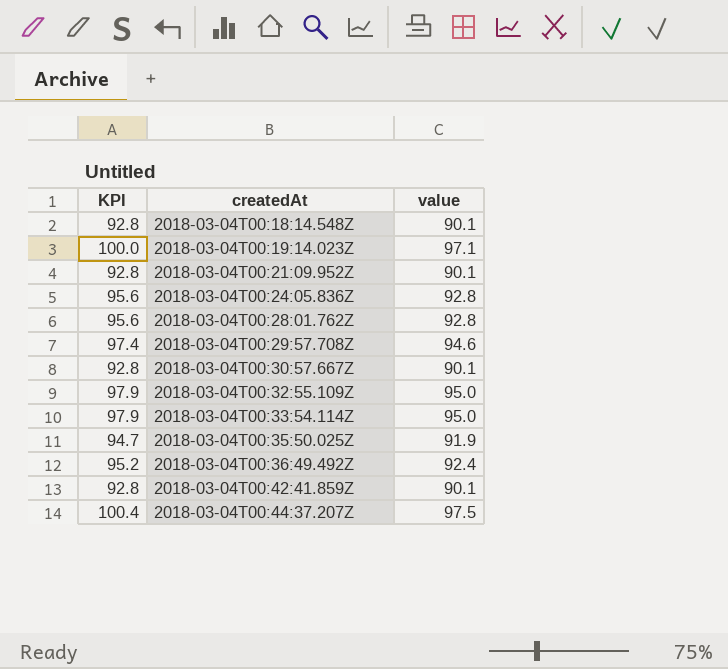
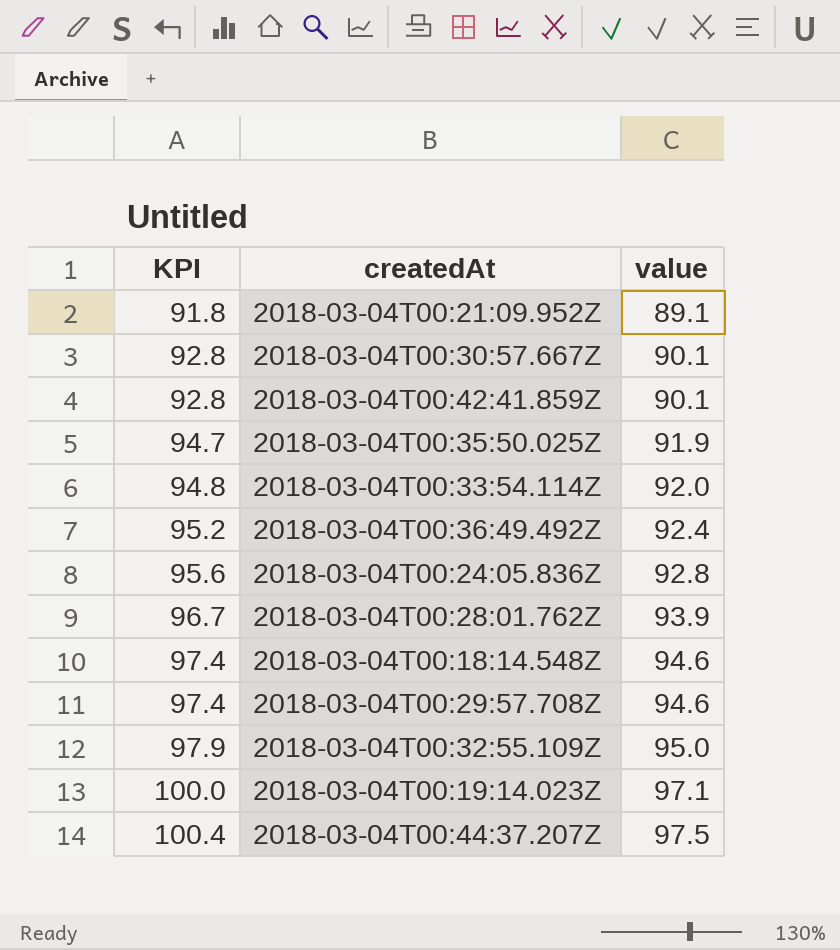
row order: createdAt ascending -> KPI ascending
2018-03-04T00:21:09.952Z | KPI: 92.8 -> 91.8
2018-03-04T00:21:09.952Z | value: 90.1 -> 89.1
2018-03-04T00:33:54.114Z | KPI: 97.9 -> 94.8
2018-03-04T00:33:54.114Z | value: 95.0 -> 92.0
2018-03-04T00:28:01.762Z | KPI: 95.6 -> 96.7
2018-03-04T00:28:01.762Z | value: 92.8 -> 93.9
2018-03-04T00:18:14.548Z | KPI: 92.8 -> 97.4
2018-03-04T00:18:14.548Z | value: 90.1 -> 94.6

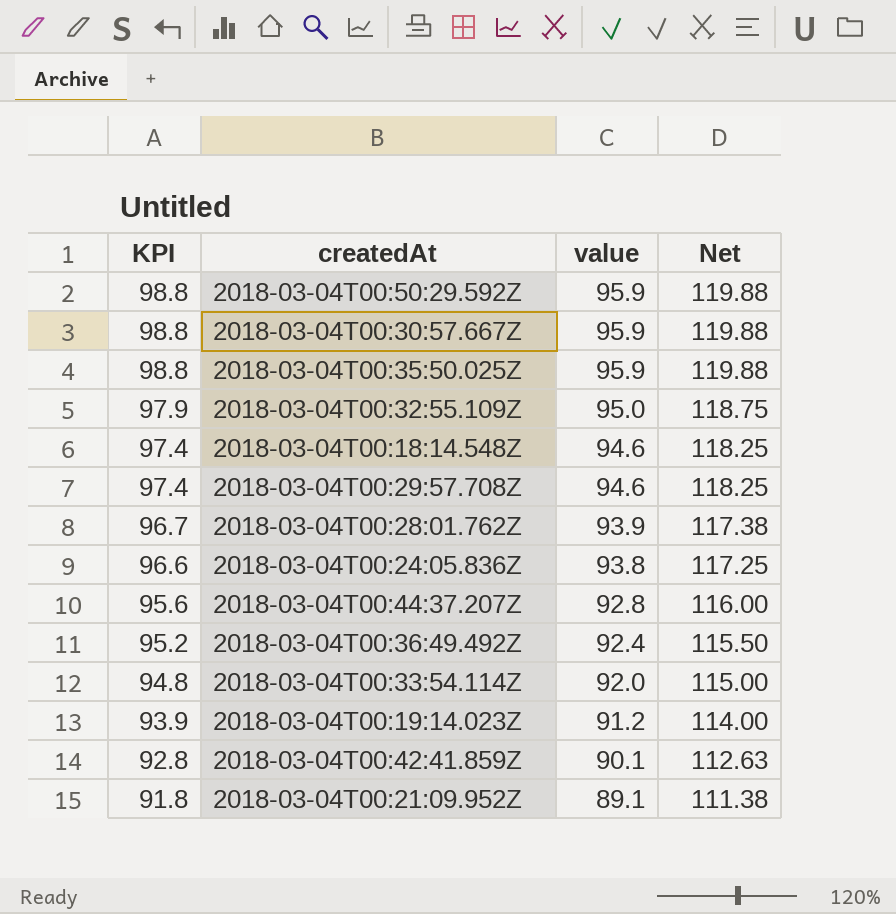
row order: KPI ascending -> KPI descending
column Net | formula: none -> [value] * 1.25
row 2018-03-04T00:50:29.592Z: none -> 98.8 | 95.9 | 119.88
2018-03-04T00:30:57.667Z | KPI: 92.8 -> 98.8
2018-03-04T00:30:57.667Z | value: 90.1 -> 95.9
2018-03-04T00:35:50.025Z | KPI: 94.7 -> 98.8
2018-03-04T00:35:50.025Z | value: 91.9 -> 95.9
2018-03-04T00:24:05.836Z | KPI: 95.6 -> 96.6
2018-03-04T00:24:05.836Z | value: 92.8 -> 93.8
2018-03-04T00:44:37.207Z | KPI: 100.4 -> 95.6
2018-03-04T00:44:37.207Z | value: 97.5 -> 92.8
2018-03-04T00:19:14.023Z | KPI: 100.0 -> 93.9
2018-03-04T00:19:14.023Z | value: 97.1 -> 91.2

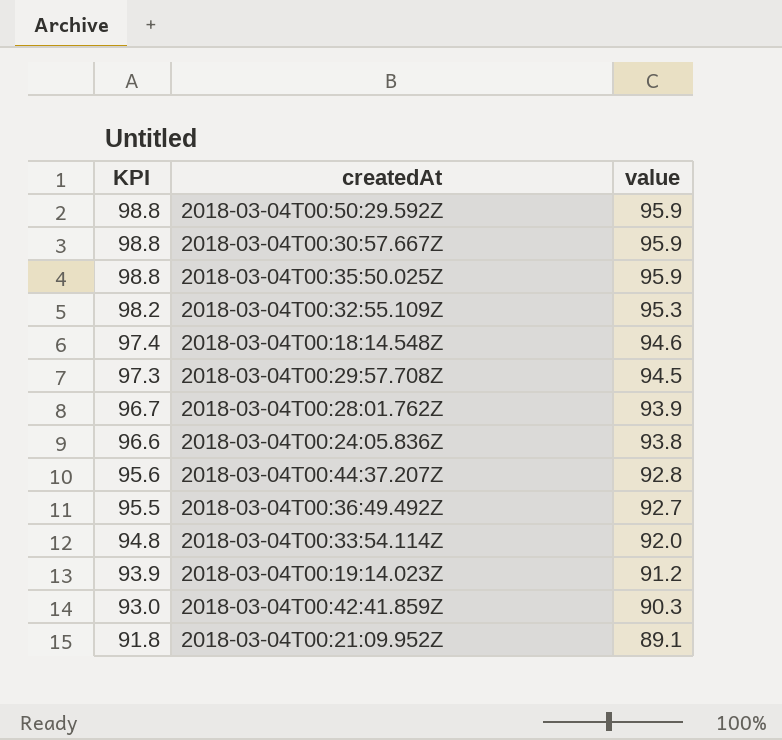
column Net | formula: [value] * 1.25 -> none
2018-03-04T00:32:55.109Z | KPI: 97.9 -> 98.2
2018-03-04T00:32:55.109Z | value: 95.0 -> 95.3
2018-03-04T00:29:57.708Z | KPI: 97.4 -> 97.3
2018-03-04T00:29:57.708Z | value: 94.6 -> 94.5
2018-03-04T00:36:49.492Z | KPI: 95.2 -> 95.5
2018-03-04T00:36:49.492Z | value: 92.4 -> 92.7
2018-03-04T00:42:41.859Z | KPI: 92.8 -> 93.0
2018-03-04T00:42:41.859Z | value: 90.1 -> 90.3

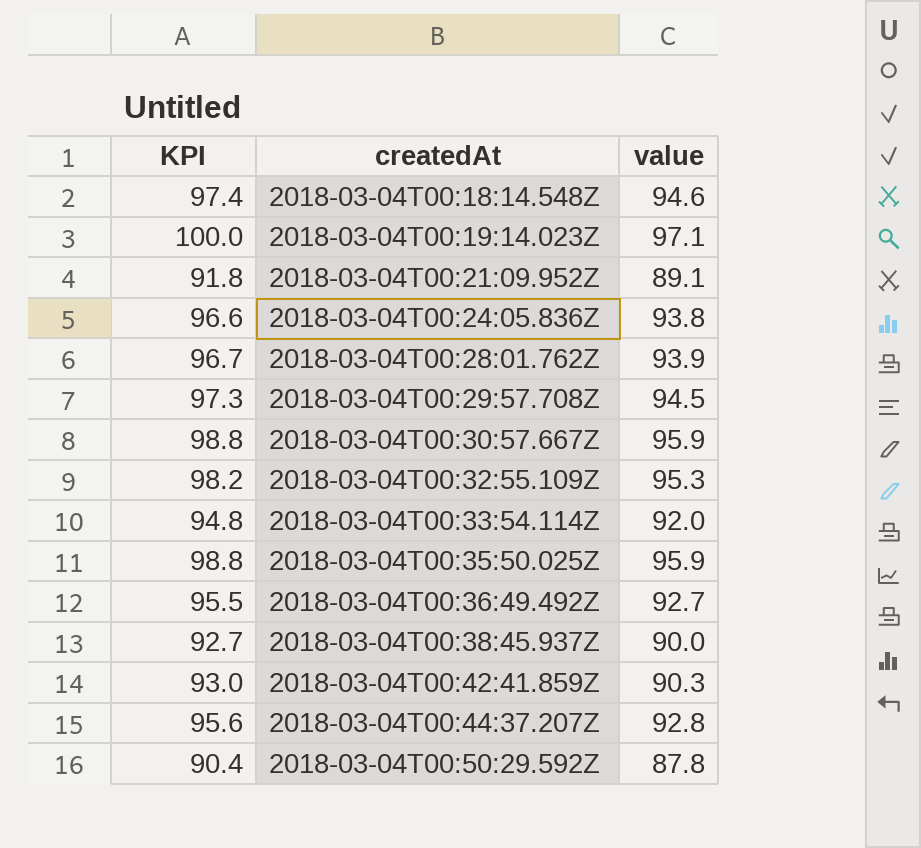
row order: KPI descending -> createdAt ascending
2018-03-04T00:19:14.023Z | KPI: 93.9 -> 100.0
2018-03-04T00:19:14.023Z | value: 91.2 -> 97.1
row 2018-03-04T00:38:45.937Z: none -> 92.7 | 90.0
2018-03-04T00:50:29.592Z | KPI: 98.8 -> 90.4
2018-03-04T00:50:29.592Z | value: 95.9 -> 87.8

